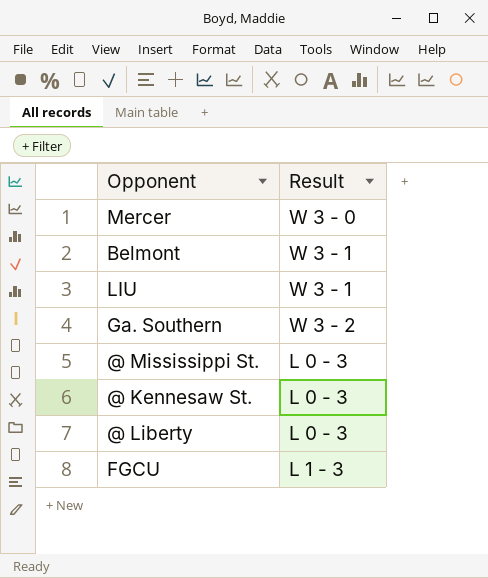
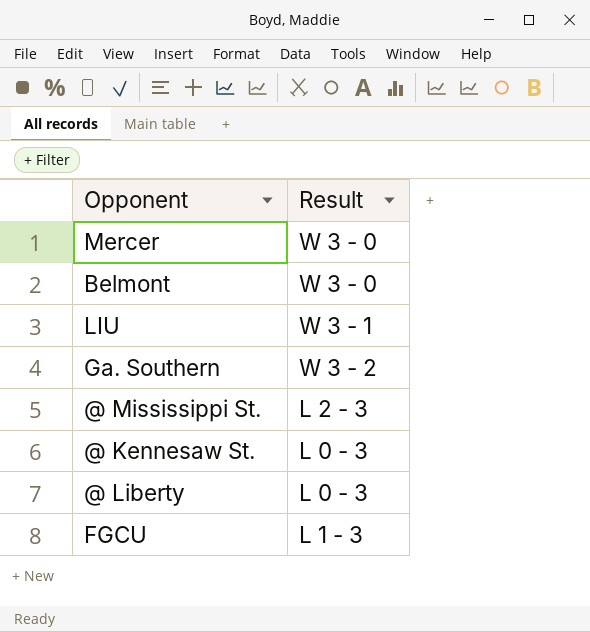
Belmont | Result: W 3 - 1 -> W 3 - 0
@ Mississippi St. | Result: L 0 - 3 -> L 2 - 3

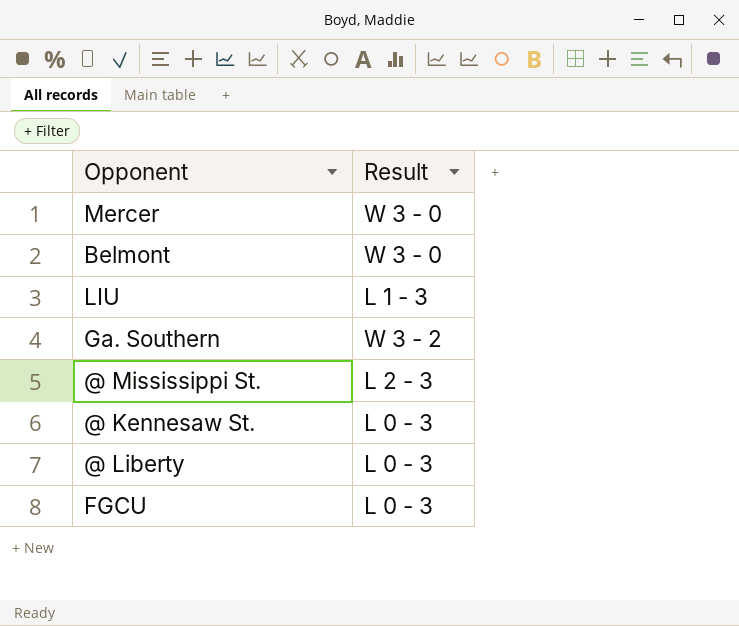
LIU | Result: W 3 - 1 -> L 1 - 3
FGCU | Result: L 1 - 3 -> L 0 - 3

